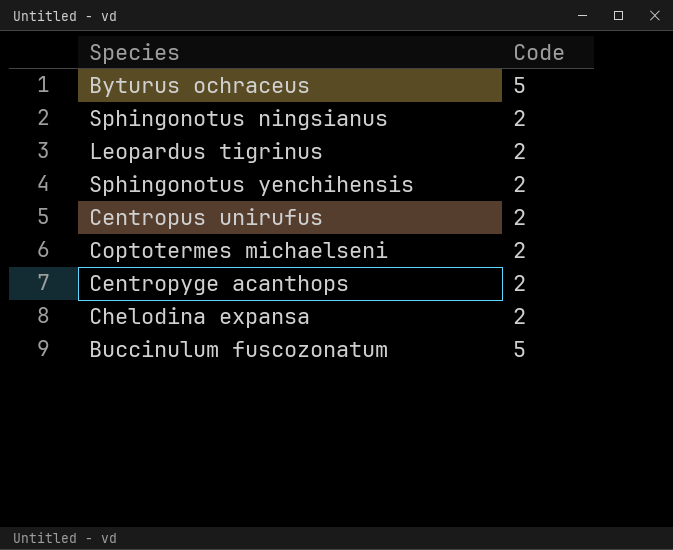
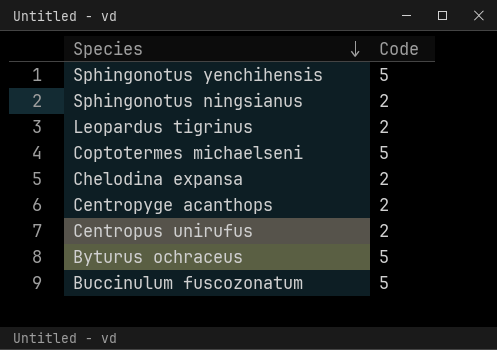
row order: none -> Species descending
Sphingonotus yenchihensis | Code: 2 -> 5
Coptotermes michaelseni | Code: 2 -> 5

